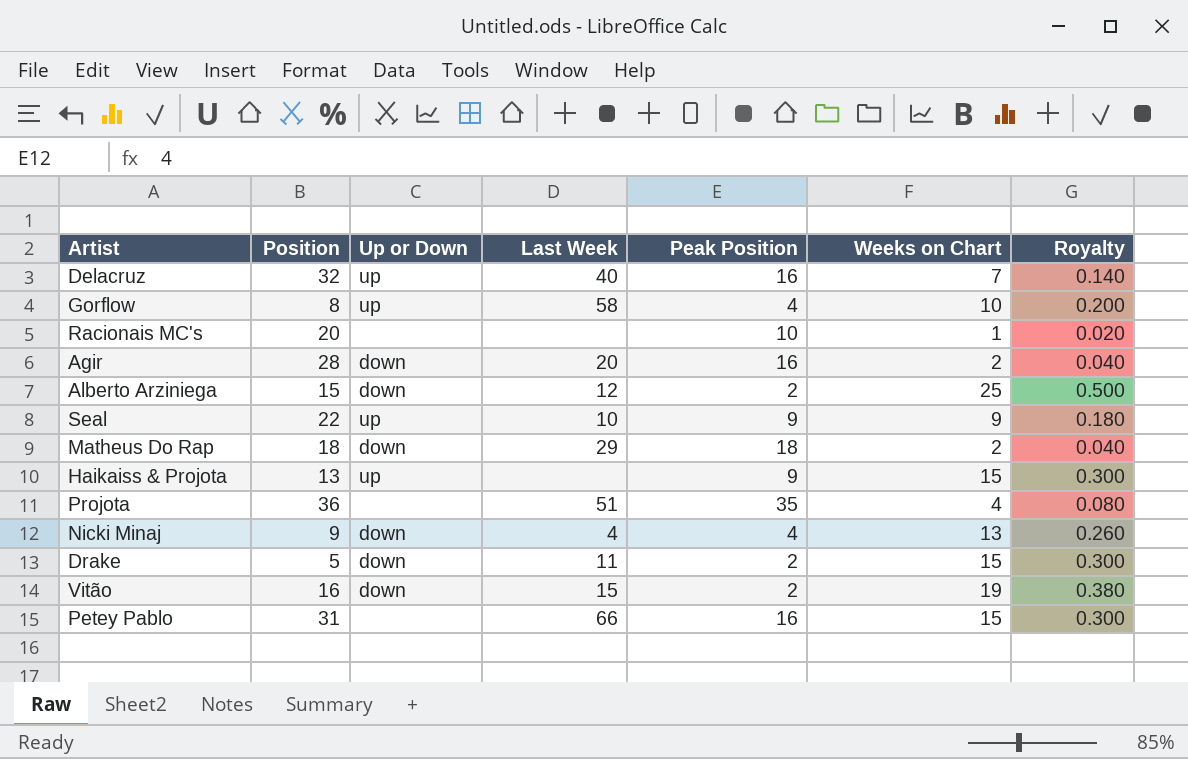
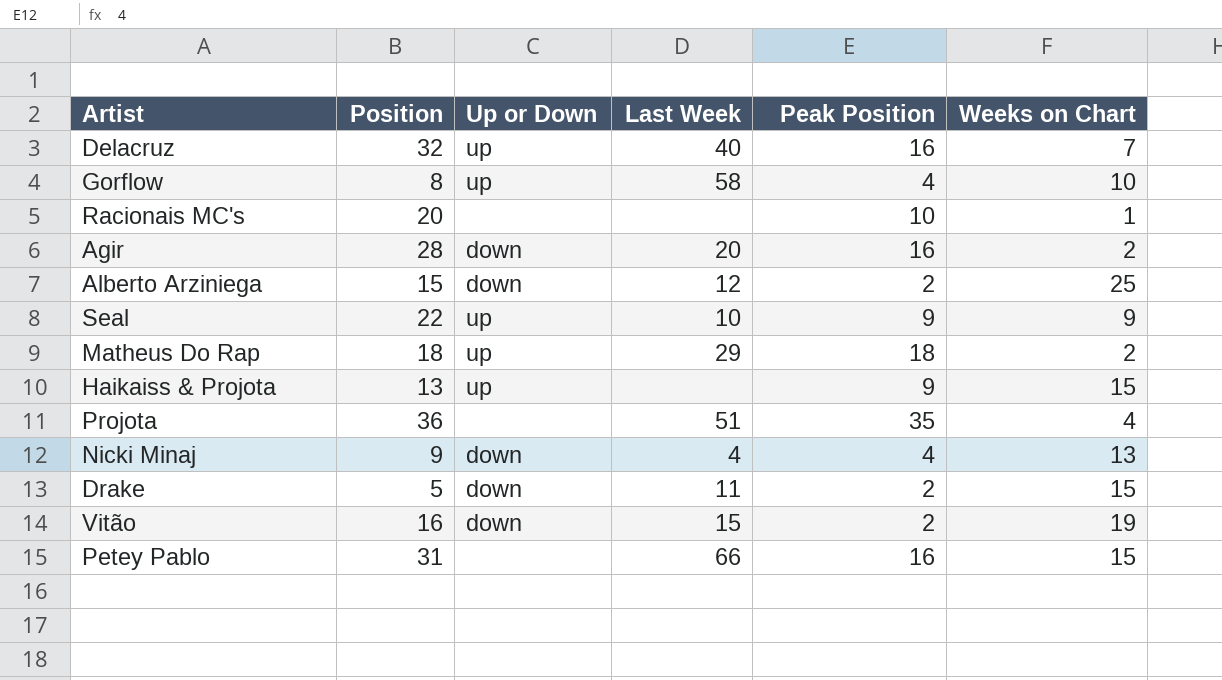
column Royalty | formula: [Weeks on Chart] * 0.02 -> none
Matheus Do Rap | Up or Down: down -> up

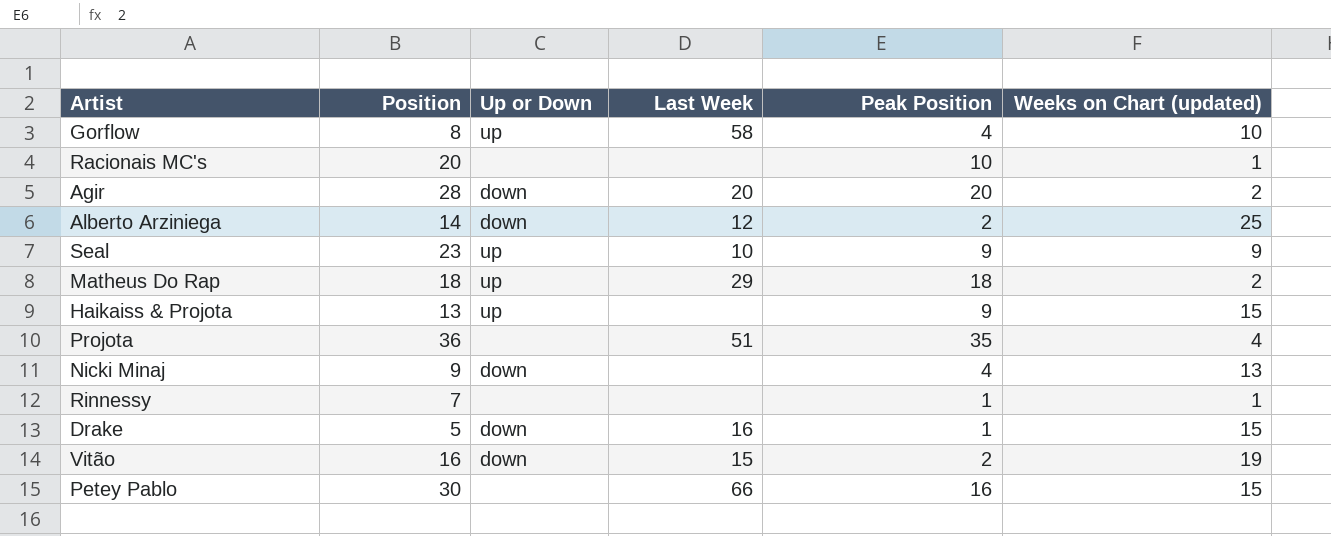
column name: Weeks on Chart -> Weeks on Chart (updated)
row Delacruz: 32 | up | 40 | 16 | 7 -> none
Agir | Peak Position: 16 -> 20
Alberto Arziniega | Position: 15 -> 14
Seal | Position: 22 -> 23
Nicki Minaj | Last Week: 4 -> none
row Rinnessy: none -> 7 | none | none | 1 | 1
Drake | Last Week: 11 -> 16
Drake | Peak Position: 2 -> 1
Petey Pablo | Position: 31 -> 30

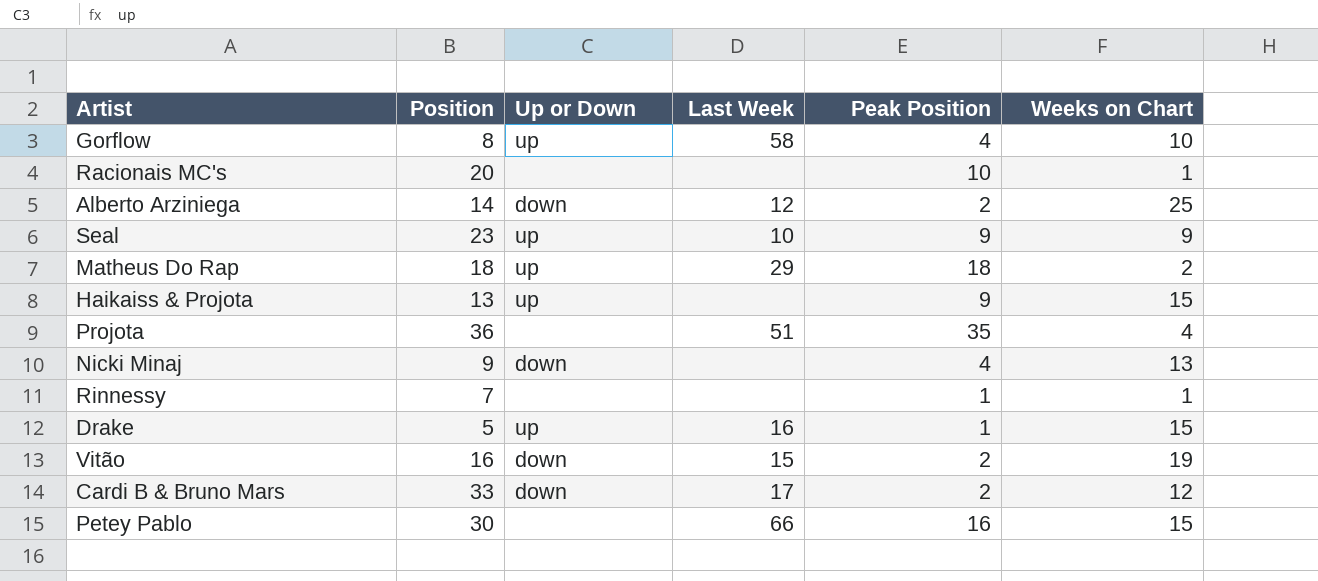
column name: Weeks on Chart (updated) -> Weeks on Chart
row Agir: 28 | down | 20 | 20 | 2 -> none
Drake | Up or Down: down -> up
row Cardi B & Bruno Mars: none -> 33 | down | 17 | 2 | 12

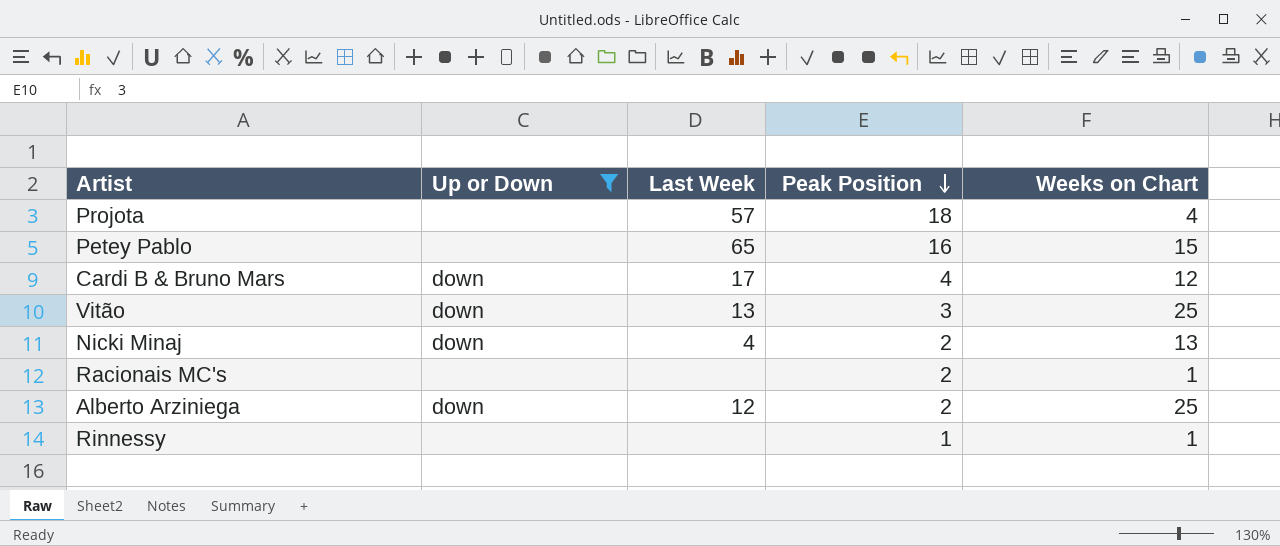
filter: none -> Up or Down != up
row order: none -> Peak Position descending
column Position | position: 2 -> none
Projota | Last Week: 51 -> 57
Projota | Peak Position: 35 -> 18
Petey Pablo | Last Week: 66 -> 65
Cardi B & Bruno Mars | Peak Position: 2 -> 4
Vitão | Last Week: 15 -> 13
Vitão | Peak Position: 2 -> 3
Vitão | Weeks on Chart: 19 -> 25
Nicki Minaj | Last Week: none -> 4
Nicki Minaj | Peak Position: 4 -> 2
Racionais MC's | Peak Position: 10 -> 2

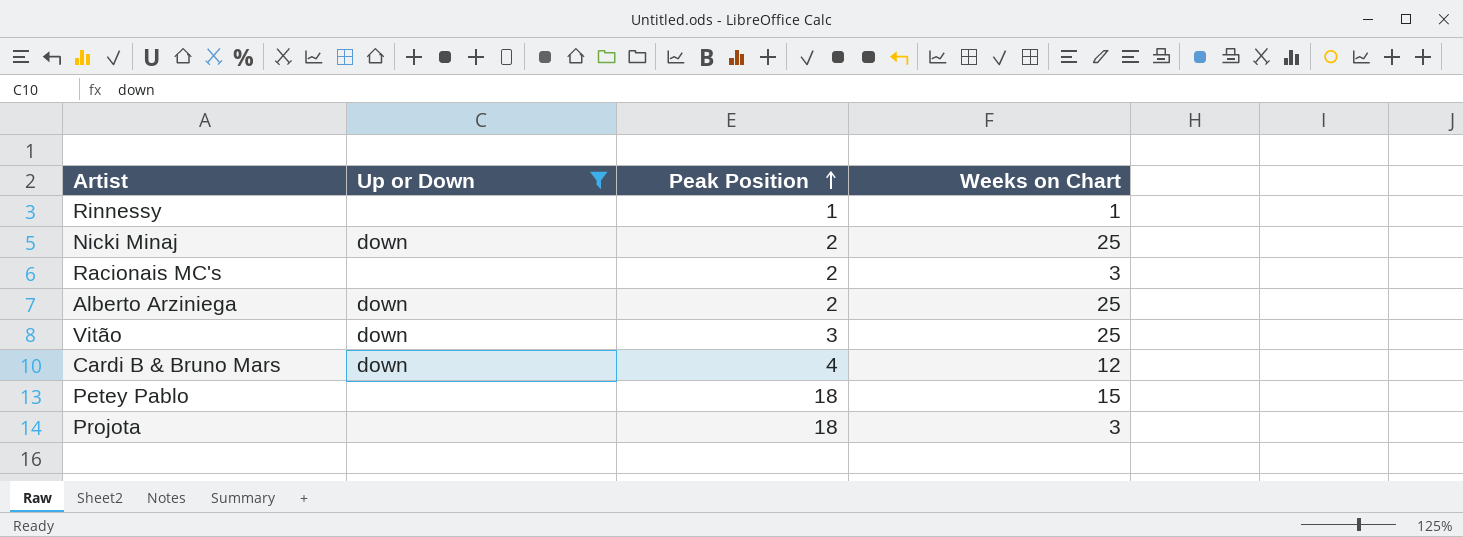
row order: Peak Position descending -> Peak Position ascending
column Last Week | position: 3 -> none
Nicki Minaj | Weeks on Chart: 13 -> 25
Racionais MC's | Weeks on Chart: 1 -> 3
Petey Pablo | Peak Position: 16 -> 18
Projota | Weeks on Chart: 4 -> 3

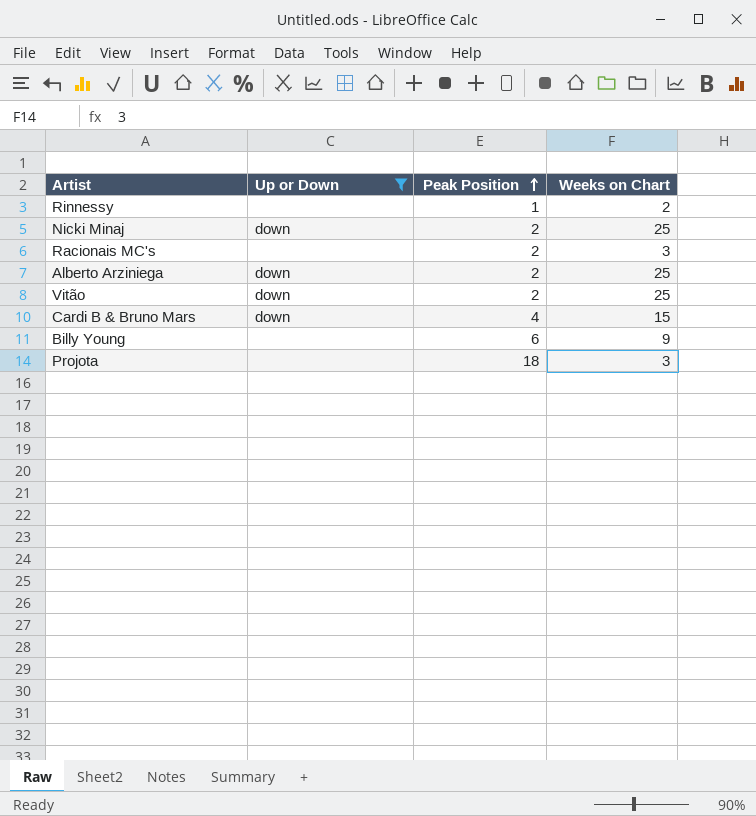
row Petey Pablo: none | 18 | 15 -> none
Rinnessy | Weeks on Chart: 1 -> 2
Vitão | Peak Position: 3 -> 2
Cardi B & Bruno Mars | Weeks on Chart: 12 -> 15
row Billy Young: none -> none | 6 | 9

